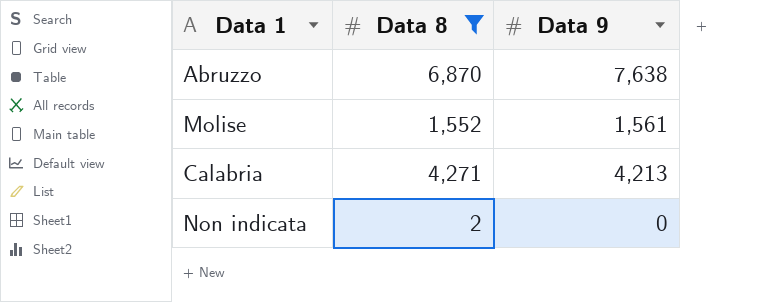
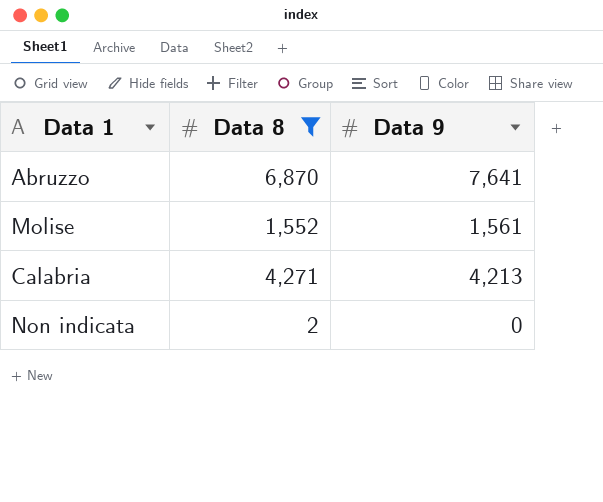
Abruzzo | Data 9: 7,638 -> 7,641

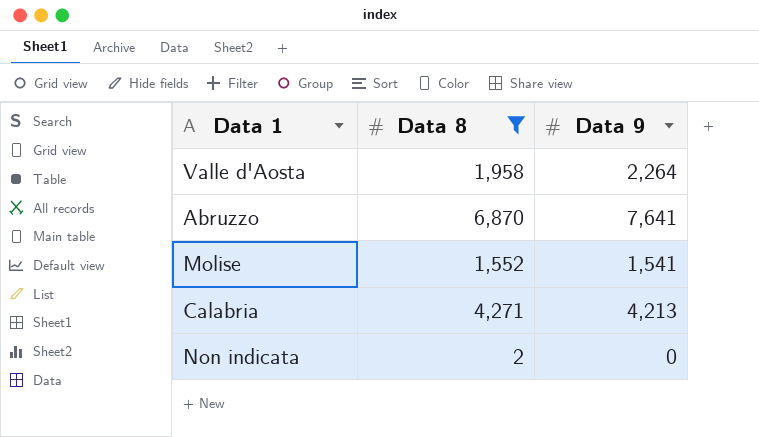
row Valle d'Aosta: none -> 1,958 | 2,264
Molise | Data 9: 1,561 -> 1,541

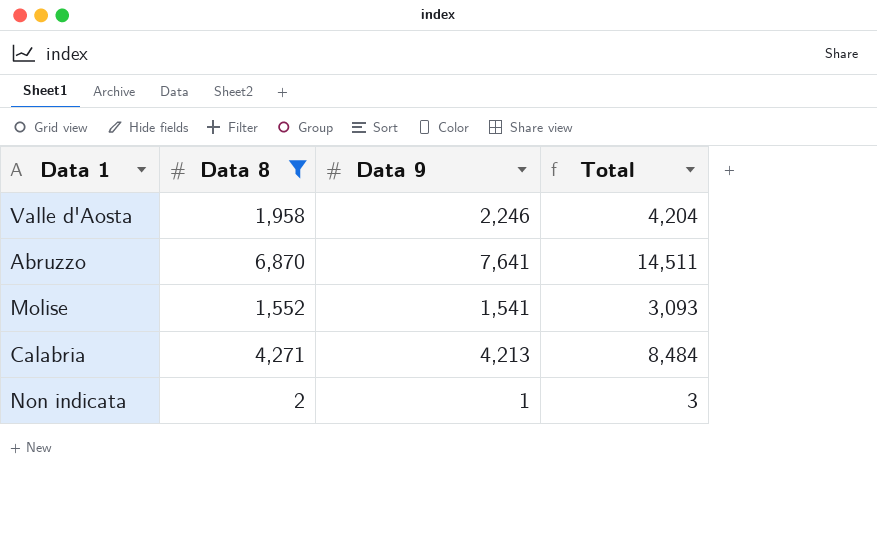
column Total | formula: none -> [Data 8] + [Data 9]
Valle d'Aosta | Data 9: 2,264 -> 2,246
Non indicata | Data 9: 0 -> 1

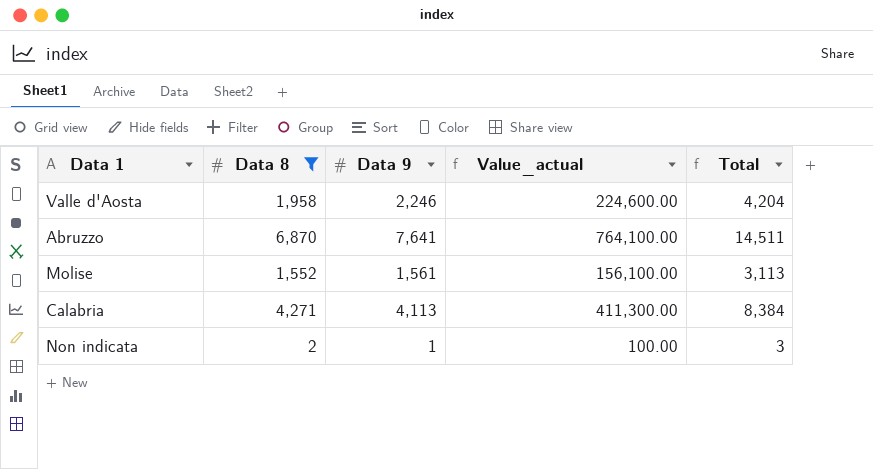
column Value_actual | formula: none -> [Data 9] * 100
Molise | Data 9: 1,541 -> 1,561
Molise | Total: 3,093 -> 3,113
Calabria | Data 9: 4,213 -> 4,113
Calabria | Total: 8,484 -> 8,384

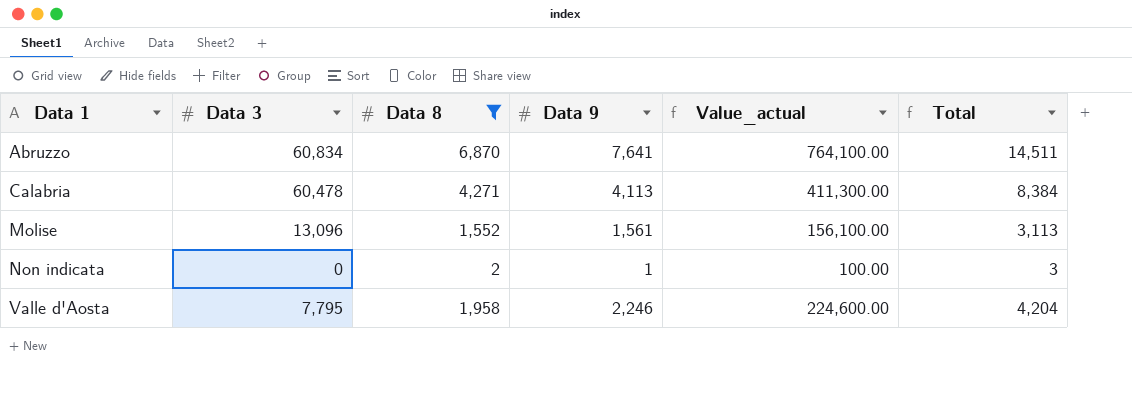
row order: none -> Data 1 ascending
column Data 3 | position: none -> 2

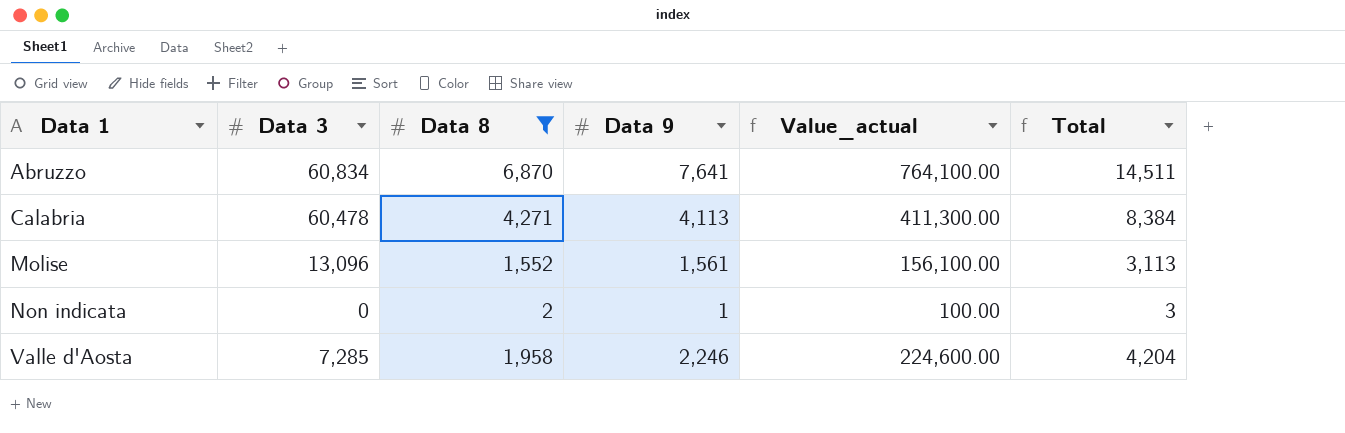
Valle d'Aosta | Data 3: 7,795 -> 7,285

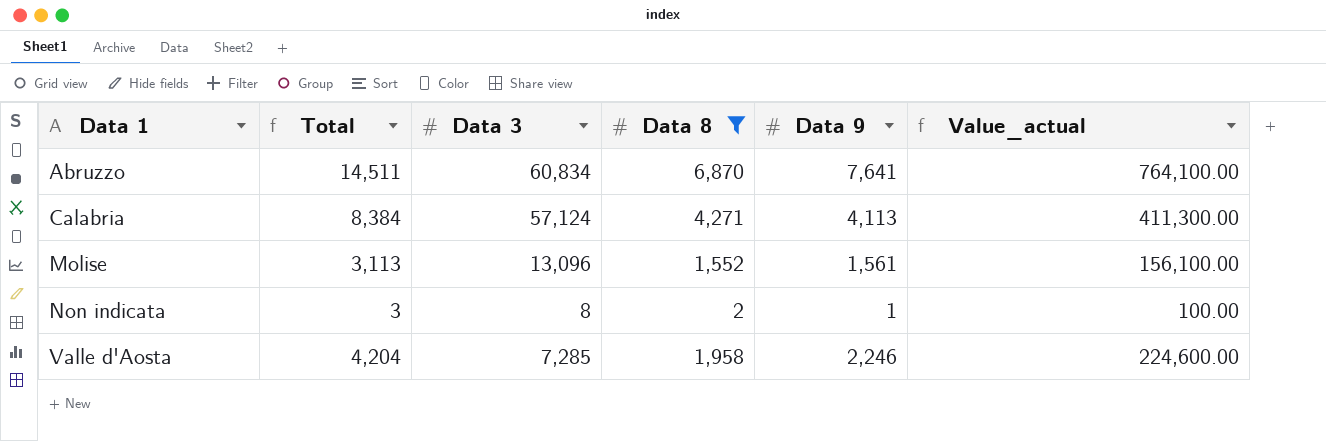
column Total | position: 6 -> 2
Calabria | Data 3: 60,478 -> 57,124
Non indicata | Data 3: 0 -> 8

